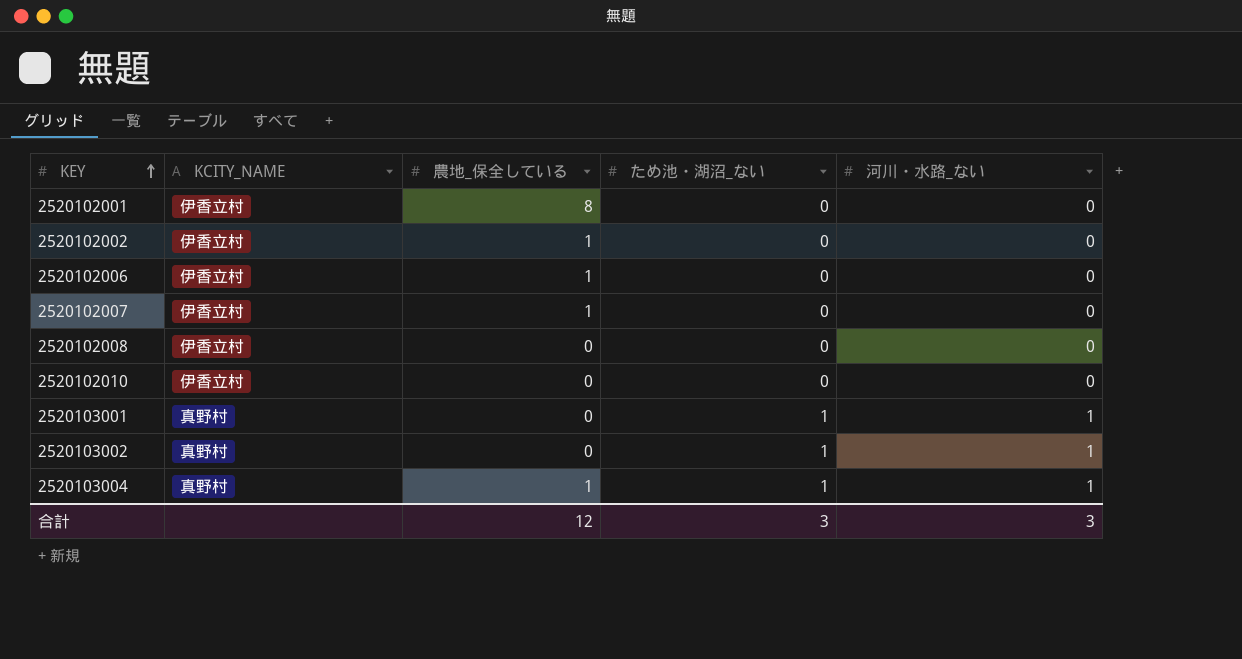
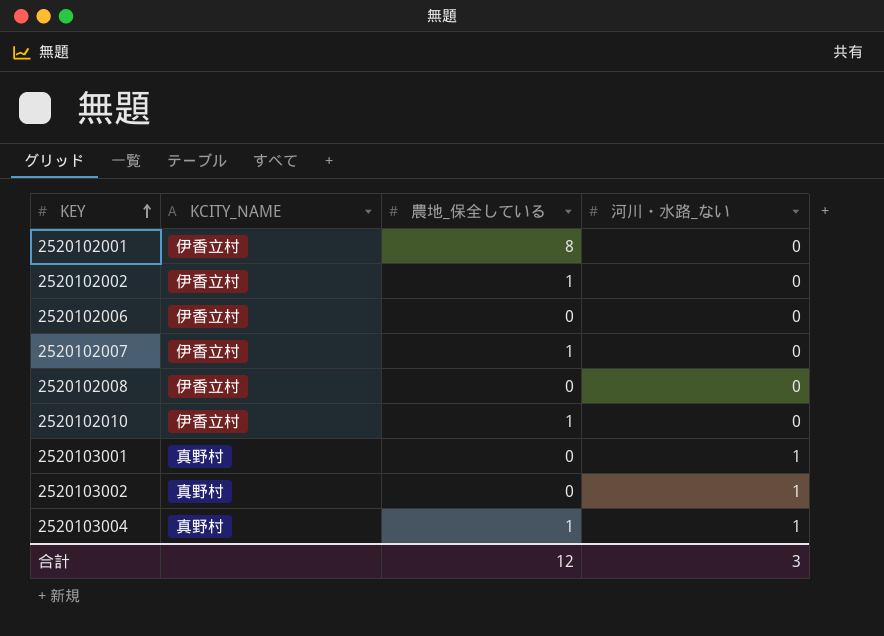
column ため池・湖沼_ない | position: 4 -> none
2520102006 | 農地_保全している: 1 -> 0
2520102010 | 農地_保全している: 0 -> 1

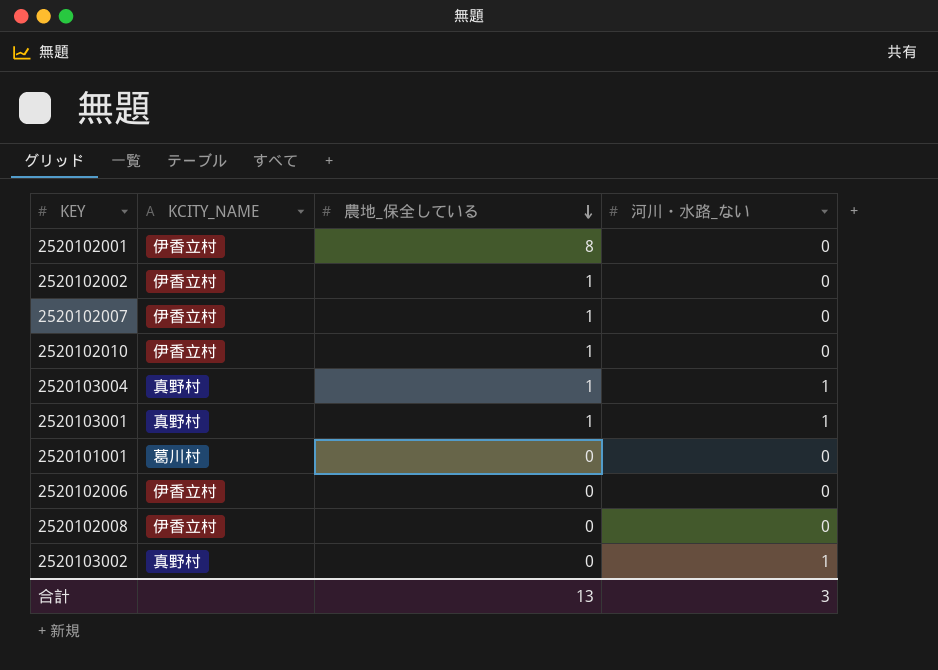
row order: KEY ascending -> 農地_保全している descending
2520103001 | 農地_保全している: 0 -> 1
row 2520101001: none -> 葛川村 | 0 | 0
合計 | 農地_保全している: 12 -> 13

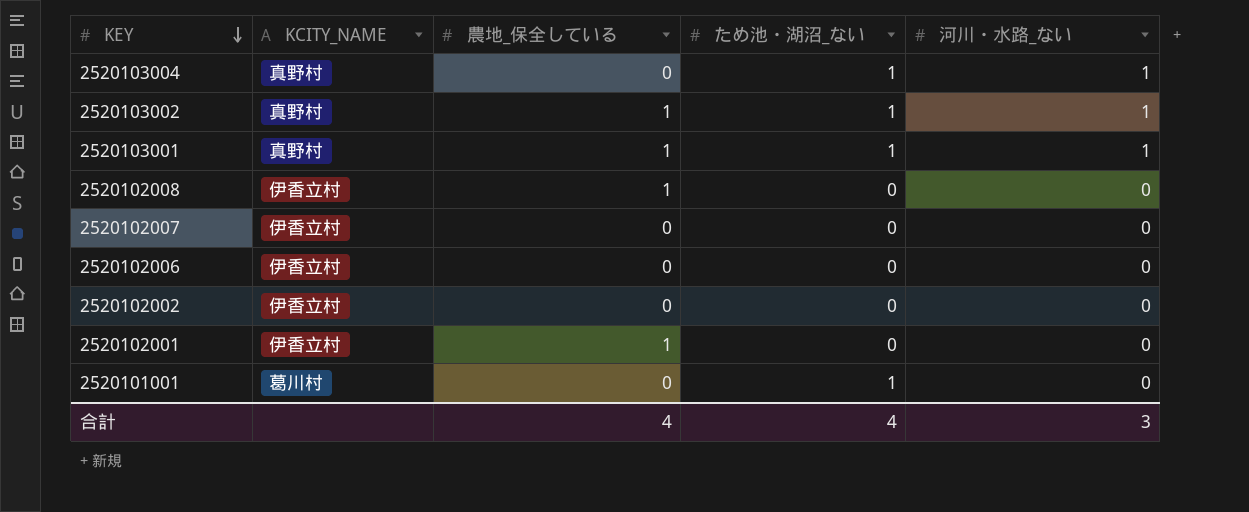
row order: 農地_保全している descending -> KEY descending
column ため池・湖沼_ない | position: none -> 4
row 2520102010: 伊香立村 | 1 | 0 -> none
2520103004 | 農地_保全している: 1 -> 0
2520103002 | 農地_保全している: 0 -> 1
2520102008 | 農地_保全している: 0 -> 1
2520102007 | 農地_保全している: 1 -> 0
2520102002 | 農地_保全している: 1 -> 0
2520102001 | 農地_保全している: 8 -> 1
合計 | 農地_保全している: 13 -> 4

